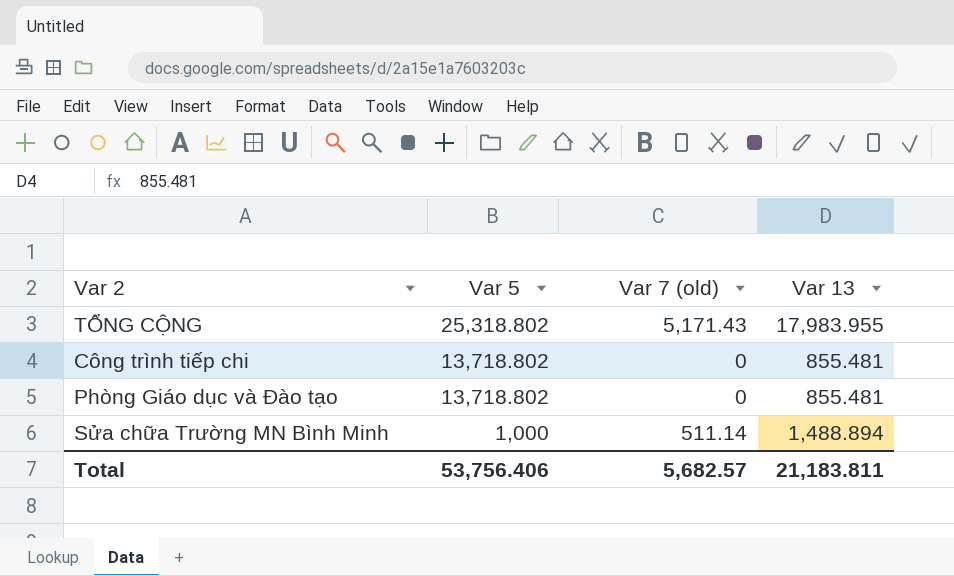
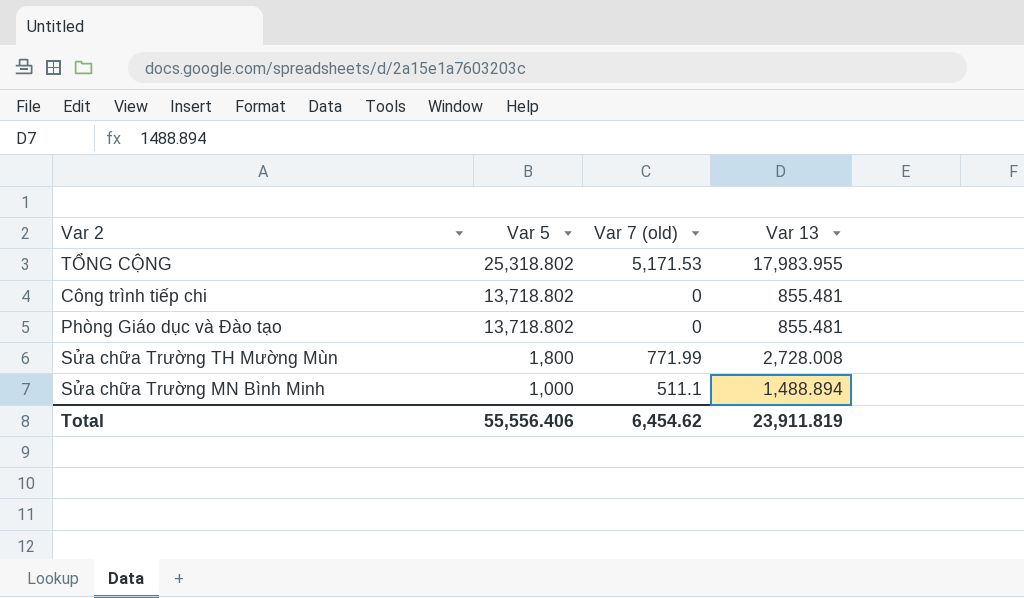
TỔNG CỘNG | Var 7 (old): 5,171.43 -> 5,171.53
row Sửa chữa Trường TH Mường Mùn: none -> 1,800 | 771.99 | 2,728.008
Sửa chữa Trường MN Bình Minh | Var 7 (old): 511.14 -> 511.1
Total | Var 5: 53,756.406 -> 55,556.406
Total | Var 7 (old): 5,682.57 -> 6,454.62
Total | Var 13: 21,183.811 -> 23,911.819

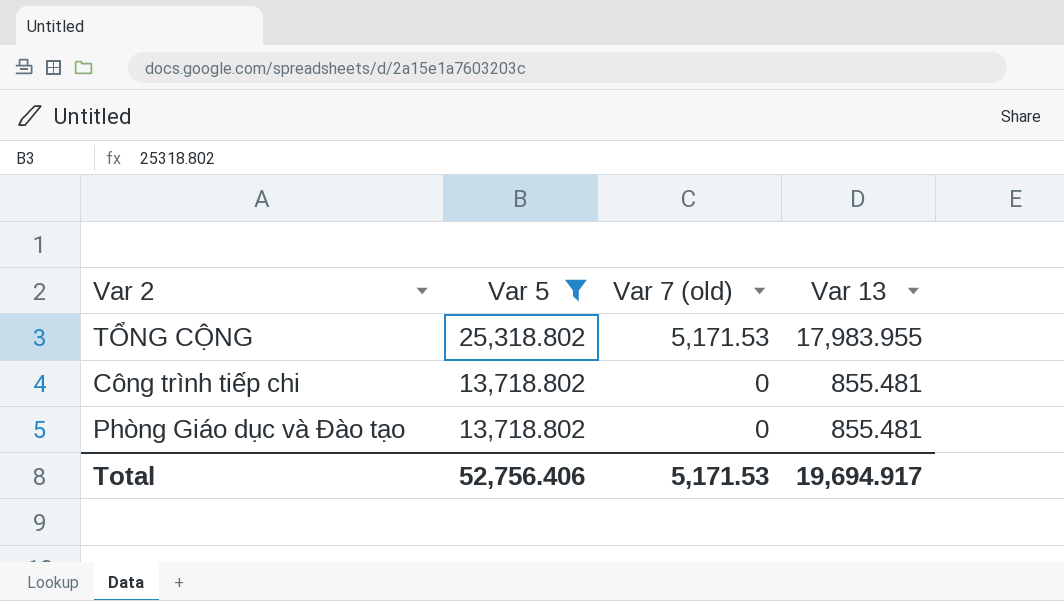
filter: none -> Var 5 >= 13,718.802
Total | Var 5: 55,556.406 -> 52,756.406
Total | Var 7 (old): 6,454.62 -> 5,171.53
Total | Var 13: 23,911.819 -> 19,694.917

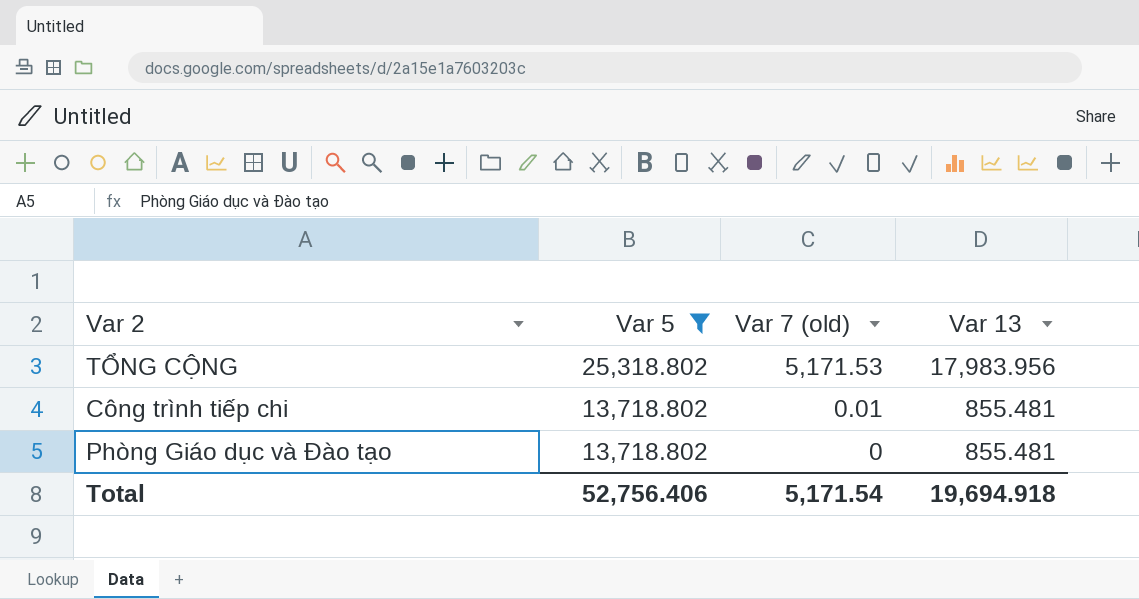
TỔNG CỘNG | Var 13: 17,983.955 -> 17,983.956
Công trình tiếp chi | Var 7 (old): 0 -> 0.01
Total | Var 7 (old): 5,171.53 -> 5,171.54
Total | Var 13: 19,694.917 -> 19,694.918

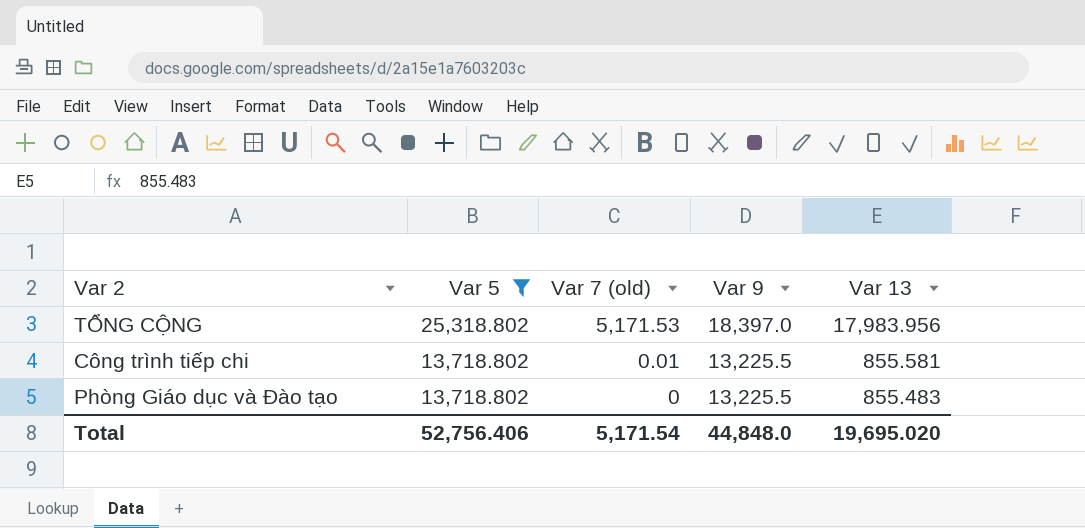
column Var 9 | position: none -> 4
Công trình tiếp chi | Var 13: 855.481 -> 855.581
Phòng Giáo dục và Đào tạo | Var 13: 855.481 -> 855.483
Total | Var 13: 19,694.918 -> 19,695.020

